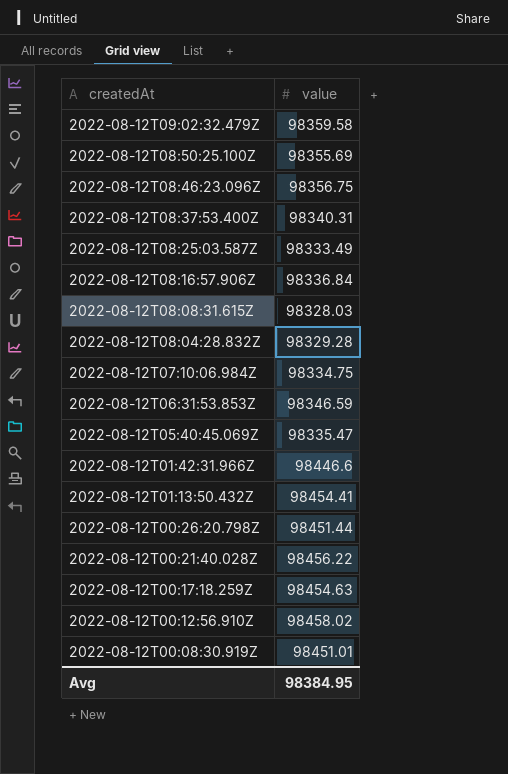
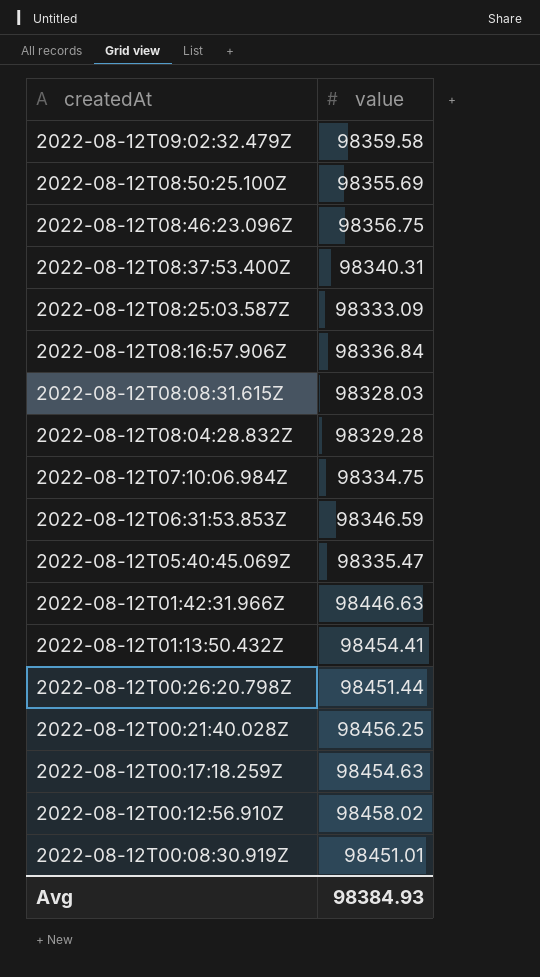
2022-08-12T08:25:03.587Z | value: 98333.49 -> 98333.09
2022-08-12T01:42:31.966Z | value: 98446.6 -> 98446.63
2022-08-12T00:21:40.028Z | value: 98456.22 -> 98456.25
Avg | value: 98384.95 -> 98384.93

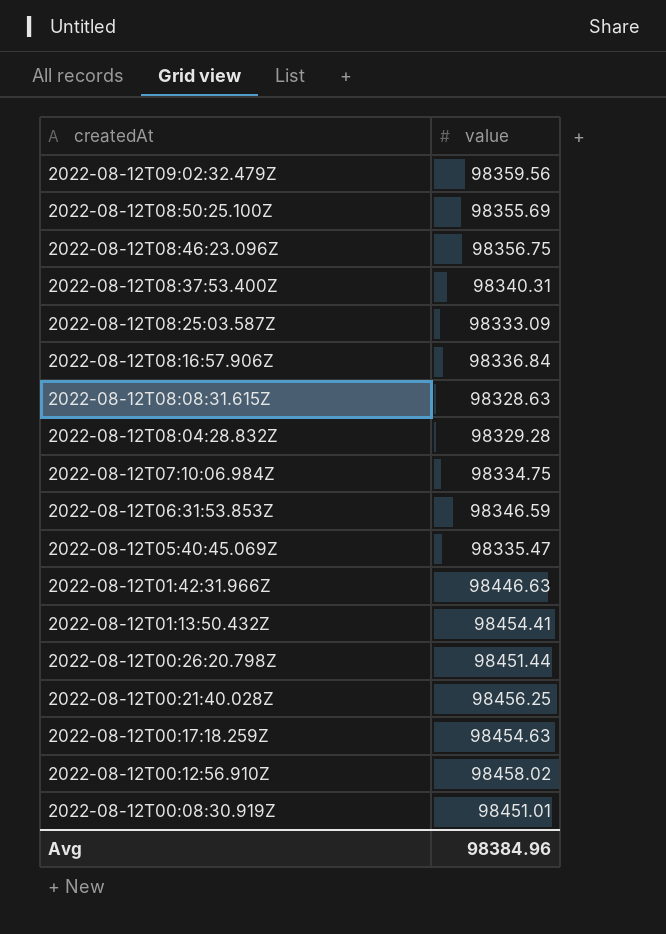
2022-08-12T09:02:32.479Z | value: 98359.58 -> 98359.56
2022-08-12T08:08:31.615Z | value: 98328.03 -> 98328.63
Avg | value: 98384.93 -> 98384.96

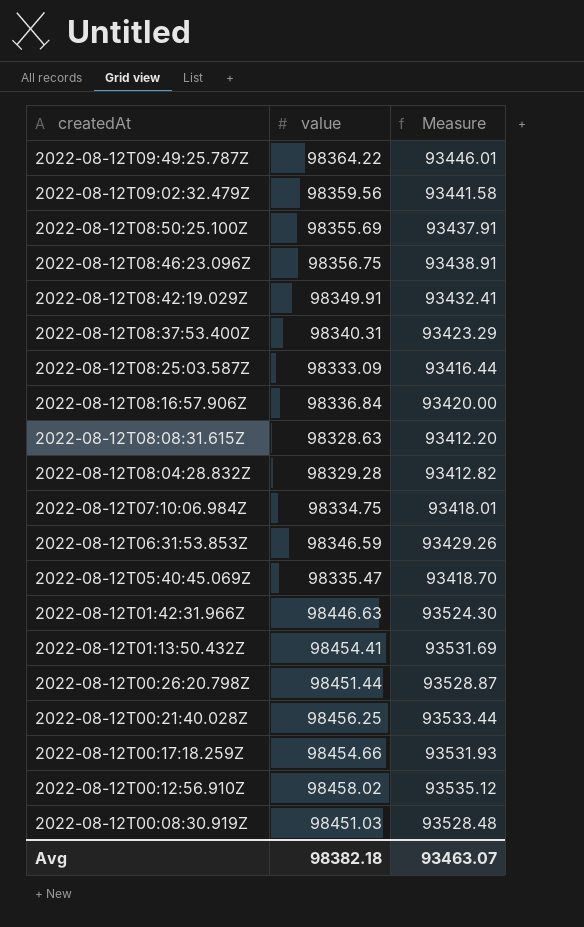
column Measure | formula: none -> [value] * 0.95
row 2022-08-12T09:49:25.787Z: none -> 98364.22 | 93446.01
row 2022-08-12T08:42:19.029Z: none -> 98349.91 | 93432.41
2022-08-12T00:17:18.259Z | value: 98454.63 -> 98454.66
2022-08-12T00:08:30.919Z | value: 98451.01 -> 98451.03
Avg | value: 98384.96 -> 98382.18

